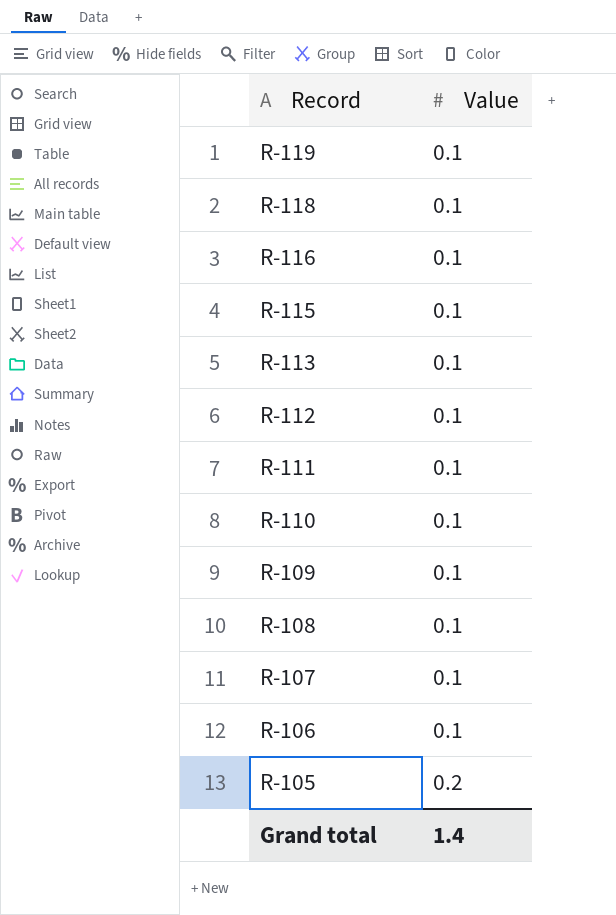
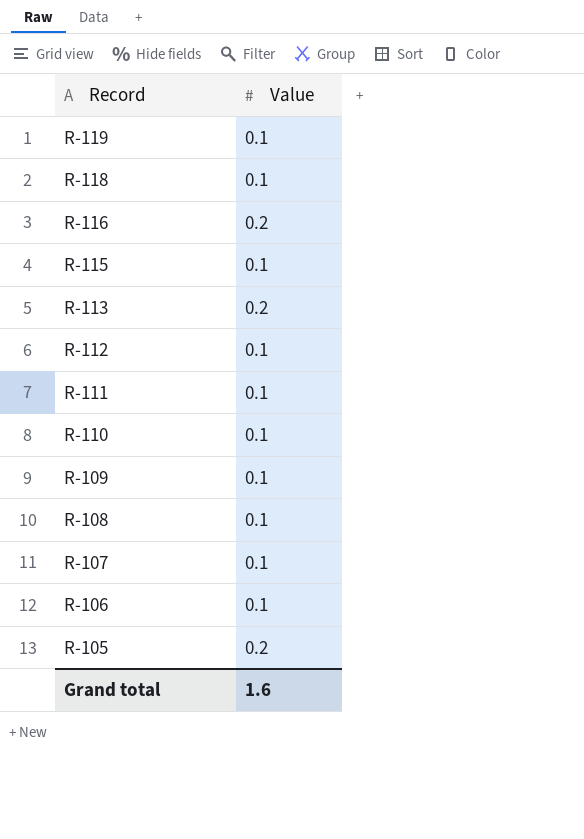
R-116 | Value: 0.1 -> 0.2
R-113 | Value: 0.1 -> 0.2
Grand total | Value: 1.4 -> 1.6

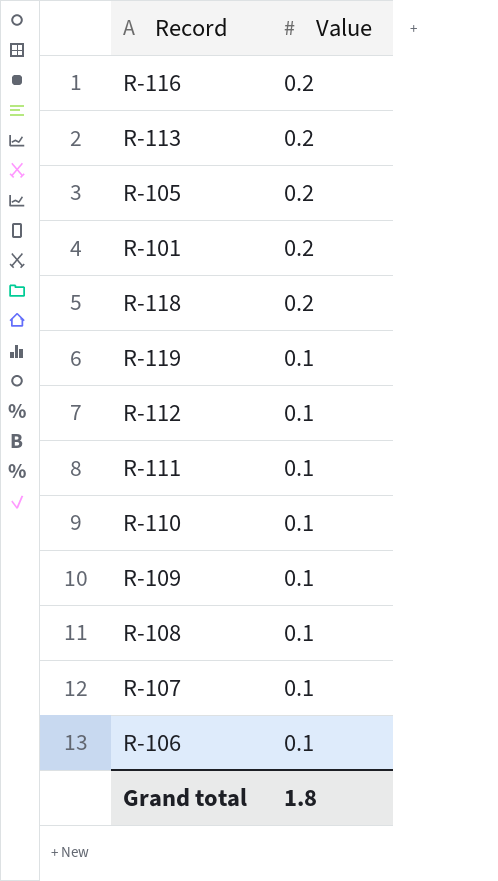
row order: Record descending -> Value descending
row R-115: 0.1 -> none
row R-101: none -> 0.2
R-118 | Value: 0.1 -> 0.2
Grand total | Value: 1.6 -> 1.8

